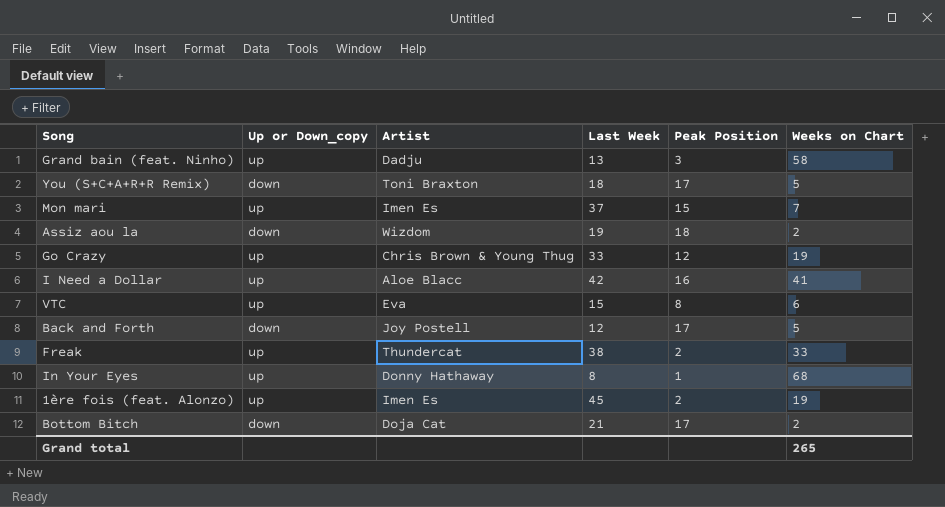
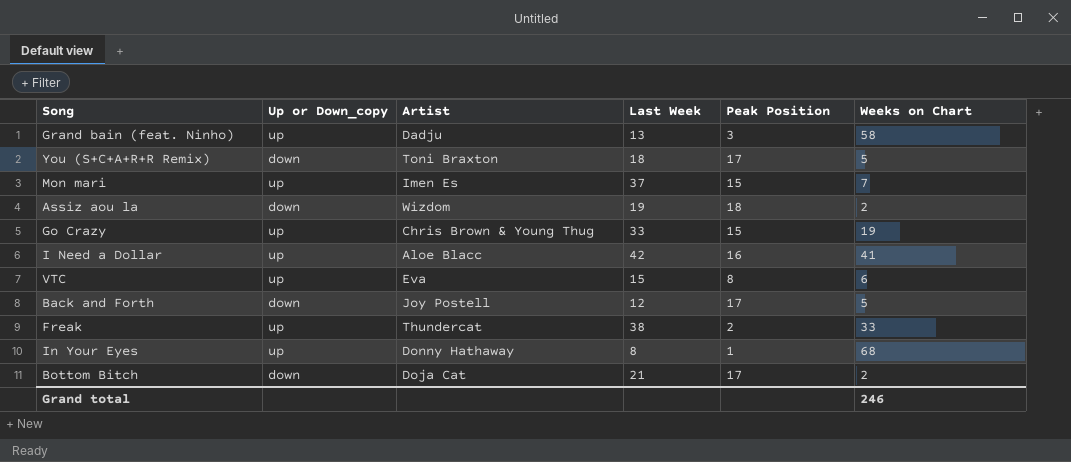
row 1ère fois (feat. Alonzo): up | Imen Es | 45 | 2 | 19 -> none
Go Crazy | Peak Position: 12 -> 15
Grand total | Weeks on Chart: 265 -> 246

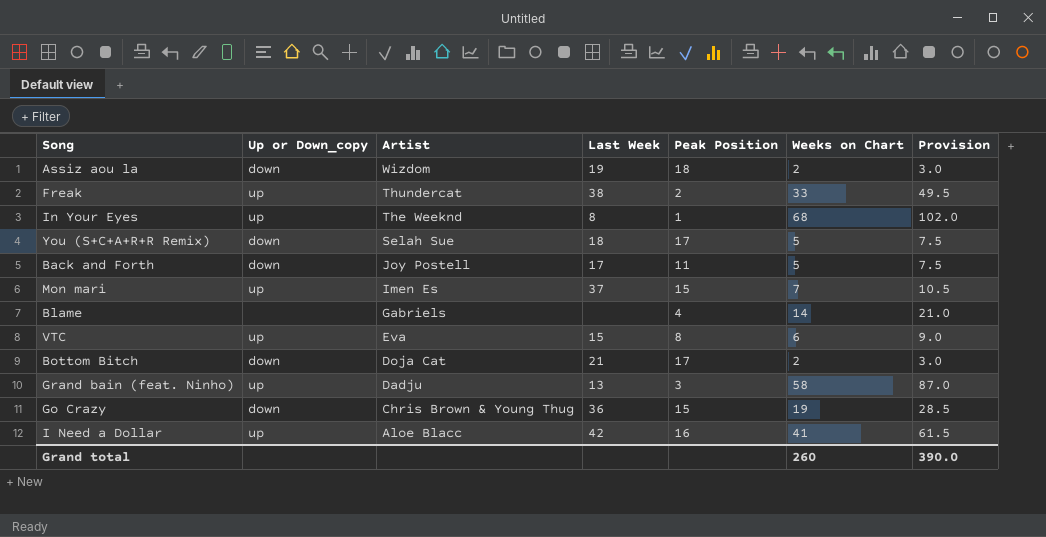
row order: none -> Artist descending
column Provision | formula: none -> [Weeks on Chart] * 1.5
In Your Eyes | Artist: Donny Hathaway -> The Weeknd
You (S+C+A+R+R Remix) | Artist: Toni Braxton -> Selah Sue
Back and Forth | Last Week: 12 -> 17
Back and Forth | Peak Position: 17 -> 11
row Blame: none -> none | Gabriels | none | 4 | 14 | 21.0
Go Crazy | Up or Down_copy: up -> down
Go Crazy | Last Week: 33 -> 36
Grand total | Weeks on Chart: 246 -> 260

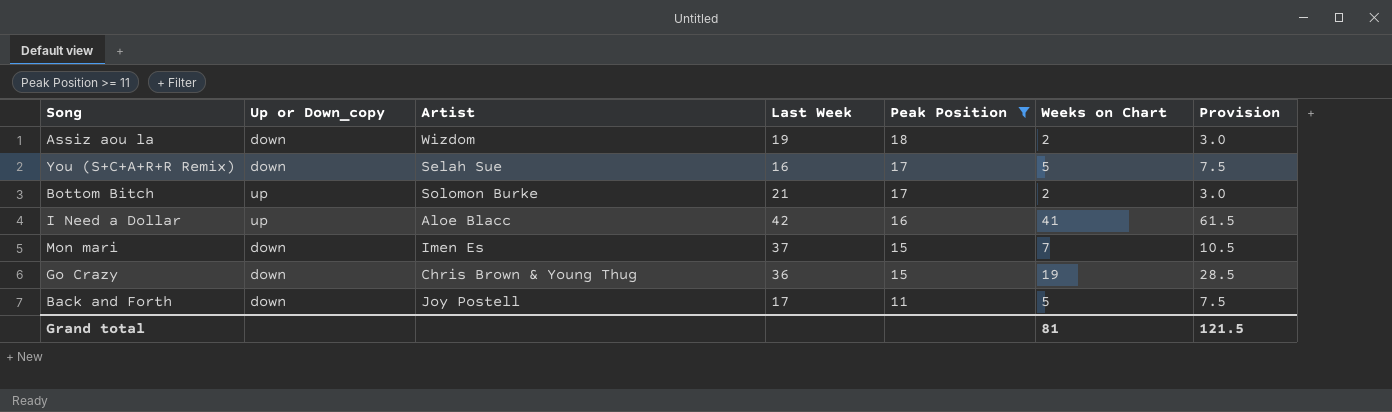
filter: none -> Peak Position >= 11
row order: Artist descending -> Peak Position descending
You (S+C+A+R+R Remix) | Last Week: 18 -> 16
Bottom Bitch | Up or Down_copy: down -> up
Bottom Bitch | Artist: Doja Cat -> Solomon Burke
Mon mari | Up or Down_copy: up -> down
Grand total | Weeks on Chart: 260 -> 81
Grand total | Provision: 390.0 -> 121.5

